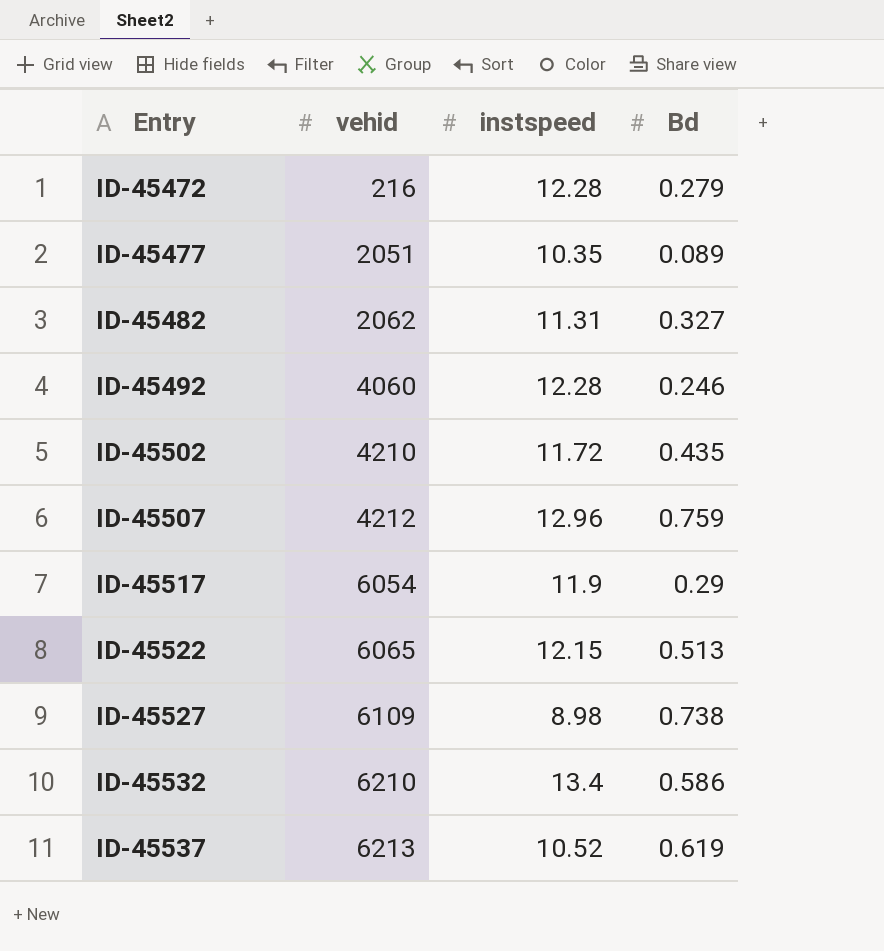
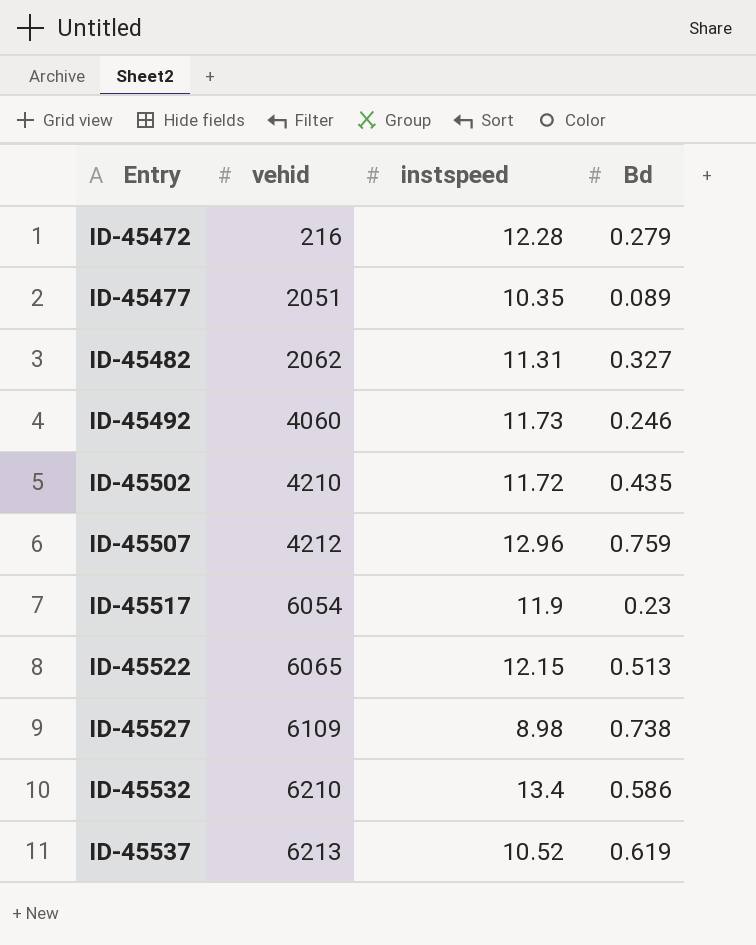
ID-45492 | instspeed: 12.28 -> 11.73
ID-45517 | Bd: 0.29 -> 0.23

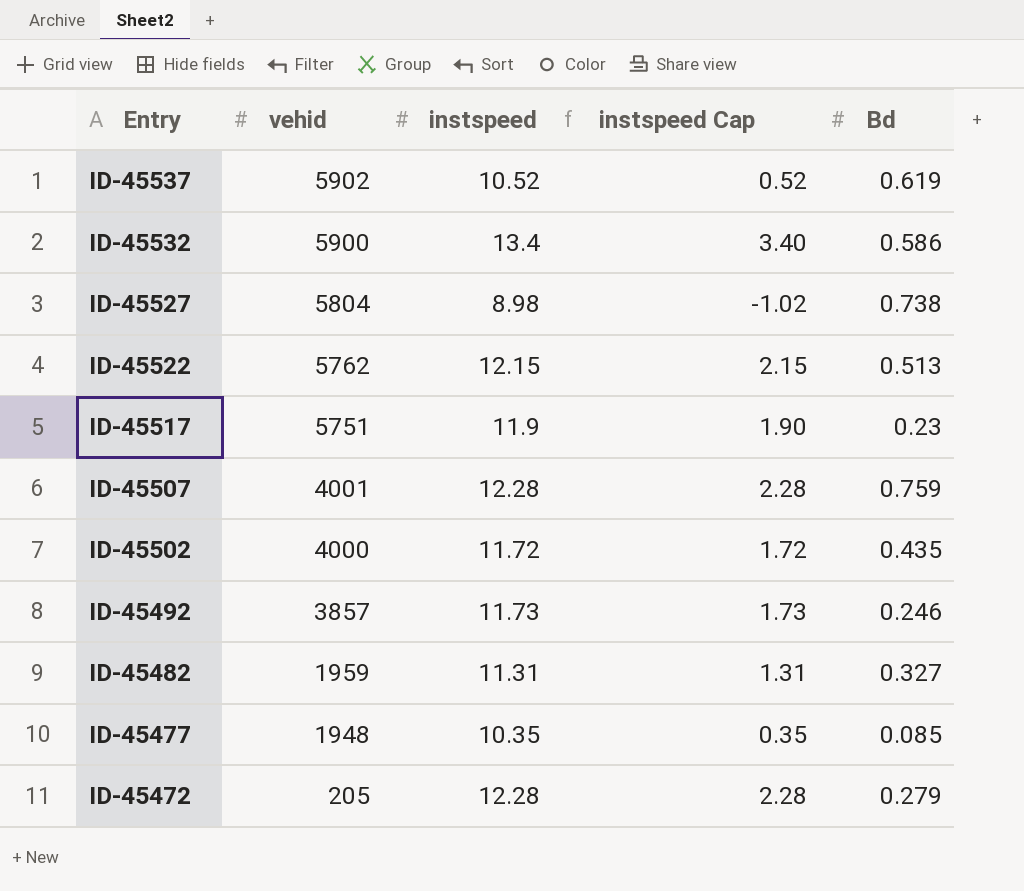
row order: Entry ascending -> Entry descending
column instspeed Cap | formula: none -> [instspeed] - 10
ID-45537 | vehid: 6213 -> 5902
ID-45532 | vehid: 6210 -> 5900
ID-45527 | vehid: 6109 -> 5804
ID-45522 | vehid: 6065 -> 5762
ID-45517 | vehid: 6054 -> 5751
ID-45507 | vehid: 4212 -> 4001
ID-45507 | instspeed: 12.96 -> 12.28
ID-45502 | vehid: 4210 -> 4000
ID-45492 | vehid: 4060 -> 3857
ID-45482 | vehid: 2062 -> 1959
ID-45477 | vehid: 2051 -> 1948
ID-45477 | Bd: 0.089 -> 0.085
ID-45472 | vehid: 216 -> 205

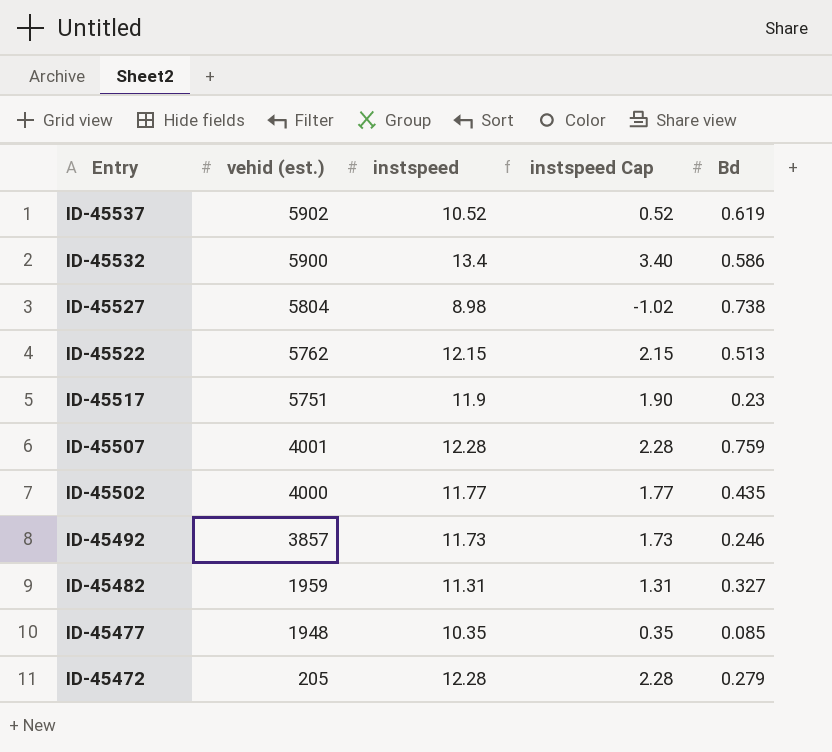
column name: vehid -> vehid (est.)
ID-45502 | instspeed: 11.72 -> 11.77
ID-45502 | instspeed Cap: 1.72 -> 1.77

